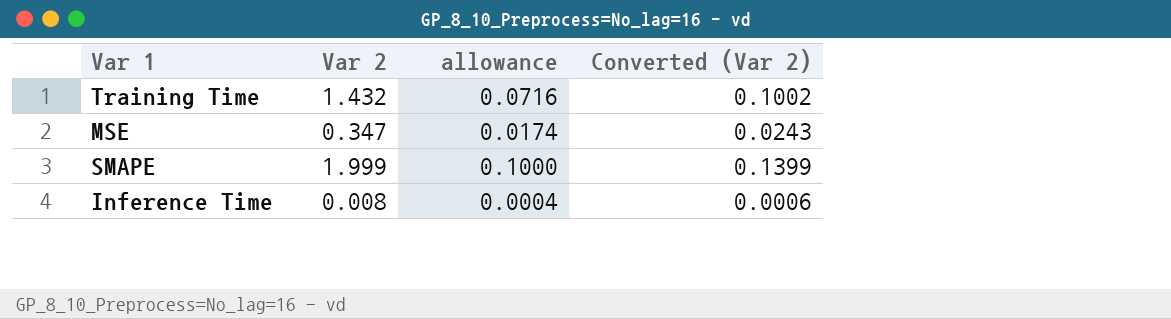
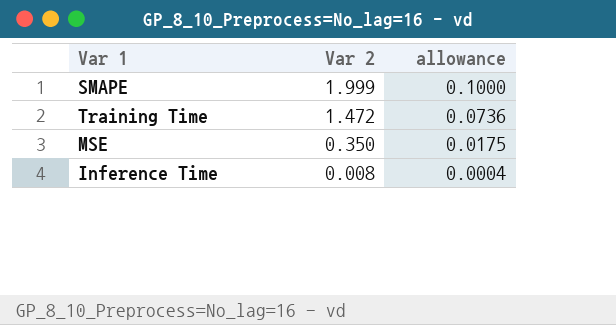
row order: none -> Var 2 descending
column Converted (Var 2) | formula: [Var 2] * 0.07 -> none
Training Time | Var 2: 1.432 -> 1.472
Training Time | allowance: 0.0716 -> 0.0736
MSE | Var 2: 0.347 -> 0.350
MSE | allowance: 0.0174 -> 0.0175

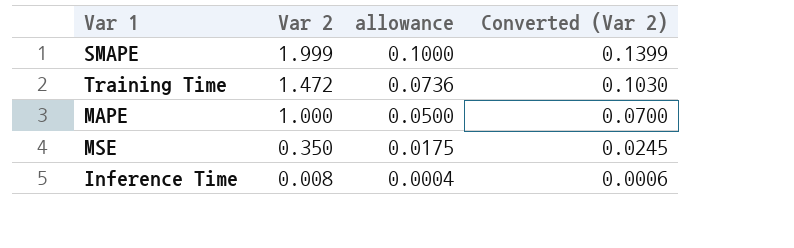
column Converted (Var 2) | formula: none -> [Var 2] * 0.07
row MAPE: none -> 1.000 | 0.0500 | 0.0700

